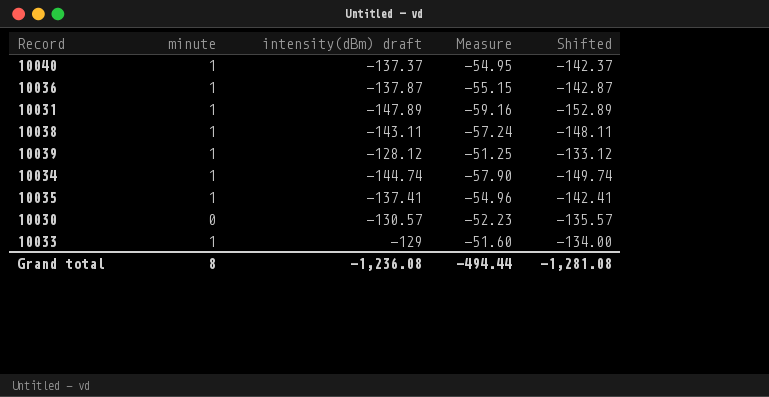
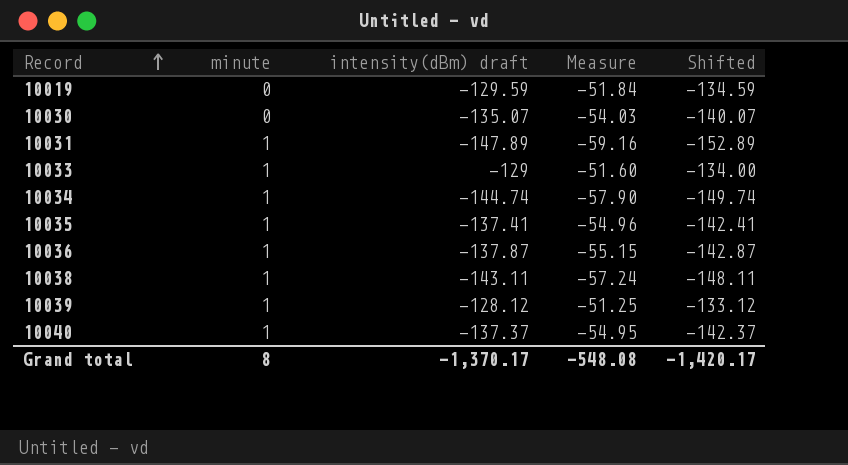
row order: none -> Record ascending
row 10019: none -> 0 | -129.59 | -51.84 | -134.59
10030 | intensity(dBm) draft: -130.57 -> -135.07
10030 | Measure: -52.23 -> -54.03
10030 | Shifted: -135.57 -> -140.07
Grand total | intensity(dBm) draft: -1,236.08 -> -1,370.17
Grand total | Measure: -494.44 -> -548.08
Grand total | Shifted: -1,281.08 -> -1,420.17

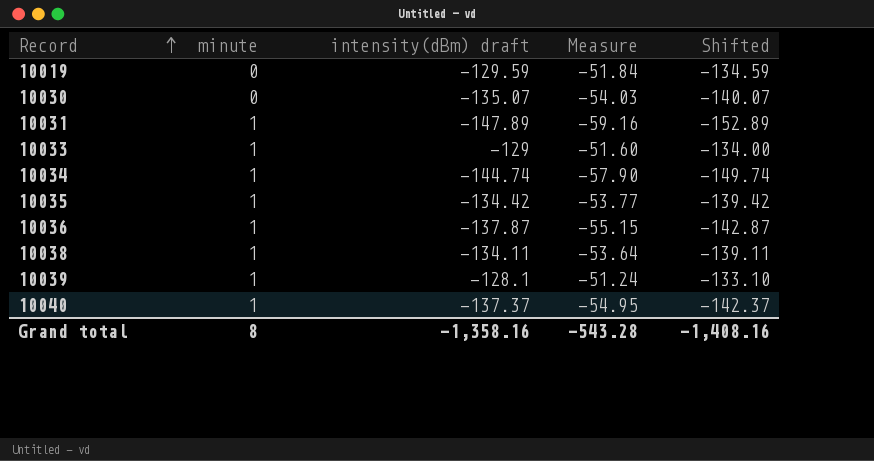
10035 | intensity(dBm) draft: -137.41 -> -134.42
10035 | Measure: -54.96 -> -53.77
10035 | Shifted: -142.41 -> -139.42
10038 | intensity(dBm) draft: -143.11 -> -134.11
10038 | Measure: -57.24 -> -53.64
10038 | Shifted: -148.11 -> -139.11
10039 | intensity(dBm) draft: -128.12 -> -128.1
10039 | Measure: -51.25 -> -51.24
10039 | Shifted: -133.12 -> -133.10
Grand total | intensity(dBm) draft: -1,370.17 -> -1,358.16
Grand total | Measure: -548.08 -> -543.28
Grand total | Shifted: -1,420.17 -> -1,408.16

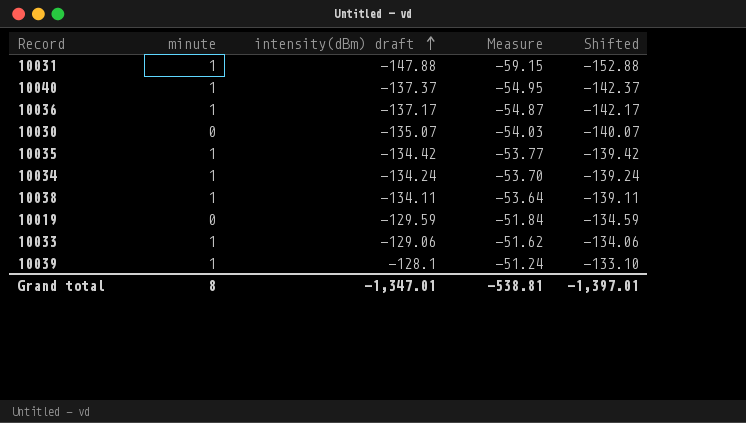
row order: Record ascending -> intensity(dBm) draft ascending
10031 | intensity(dBm) draft: -147.89 -> -147.88
10031 | Measure: -59.16 -> -59.15
10031 | Shifted: -152.89 -> -152.88
10036 | intensity(dBm) draft: -137.87 -> -137.17
10036 | Measure: -55.15 -> -54.87
10036 | Shifted: -142.87 -> -142.17
10034 | intensity(dBm) draft: -144.74 -> -134.24
10034 | Measure: -57.90 -> -53.70
10034 | Shifted: -149.74 -> -139.24
10033 | intensity(dBm) draft: -129 -> -129.06
10033 | Measure: -51.60 -> -51.62
10033 | Shifted: -134.00 -> -134.06
Grand total | intensity(dBm) draft: -1,358.16 -> -1,347.01
Grand total | Measure: -543.28 -> -538.81
Grand total | Shifted: -1,408.16 -> -1,397.01

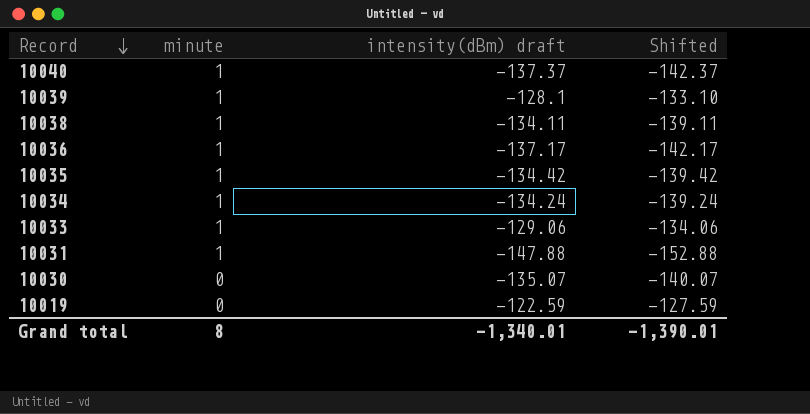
row order: intensity(dBm) draft ascending -> Record descending
column Measure | formula: [intensity(dBm) draft] * 0.4 -> none
10019 | intensity(dBm) draft: -129.59 -> -122.59
10019 | Shifted: -134.59 -> -127.59
Grand total | intensity(dBm) draft: -1,347.01 -> -1,340.01
Grand total | Shifted: -1,397.01 -> -1,390.01

